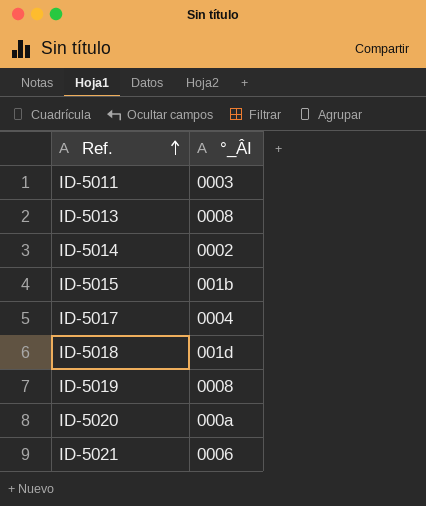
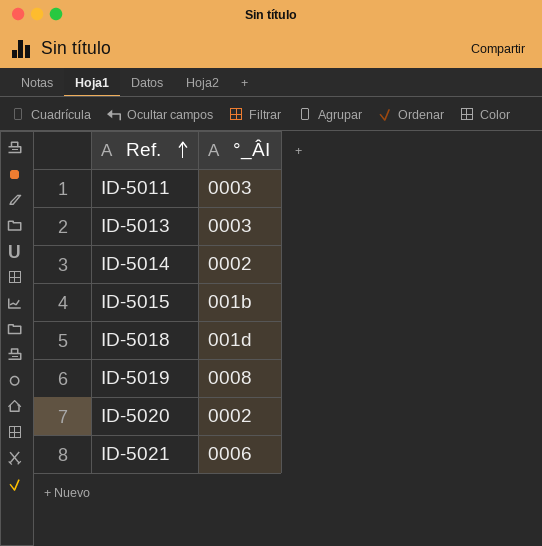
row ID-5017: 0004 -> none
ID-5013 | °_ÂI: 0008 -> 0003
ID-5020 | °_ÂI: 000a -> 0002

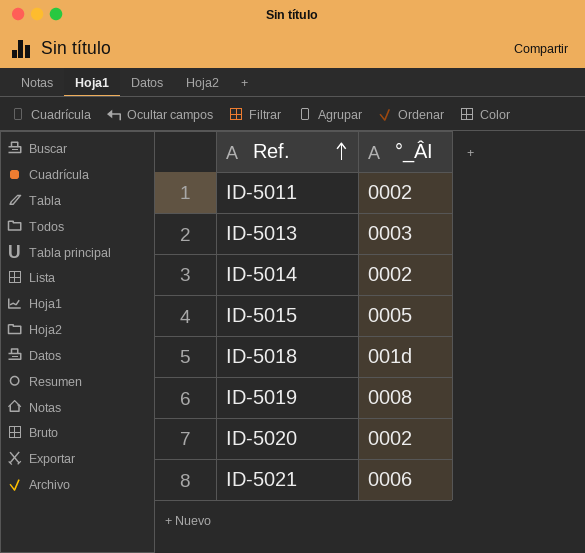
ID-5011 | °_ÂI: 0003 -> 0002
ID-5015 | °_ÂI: 001b -> 0005

